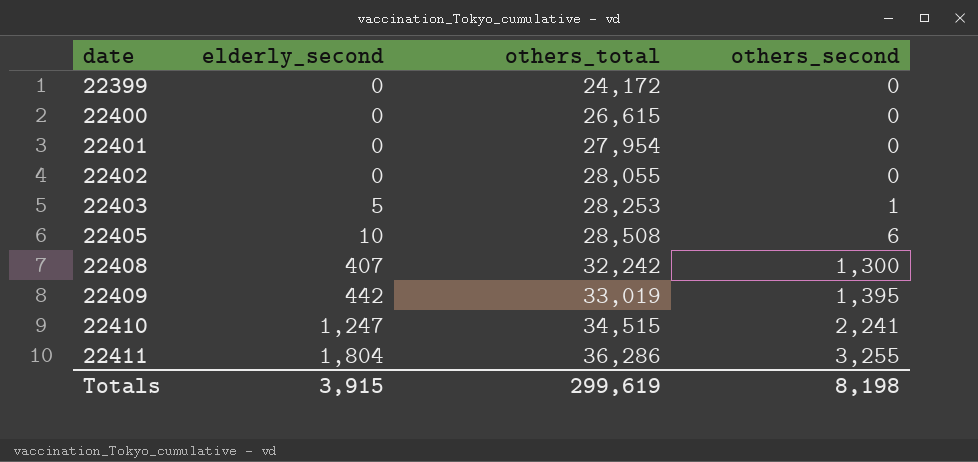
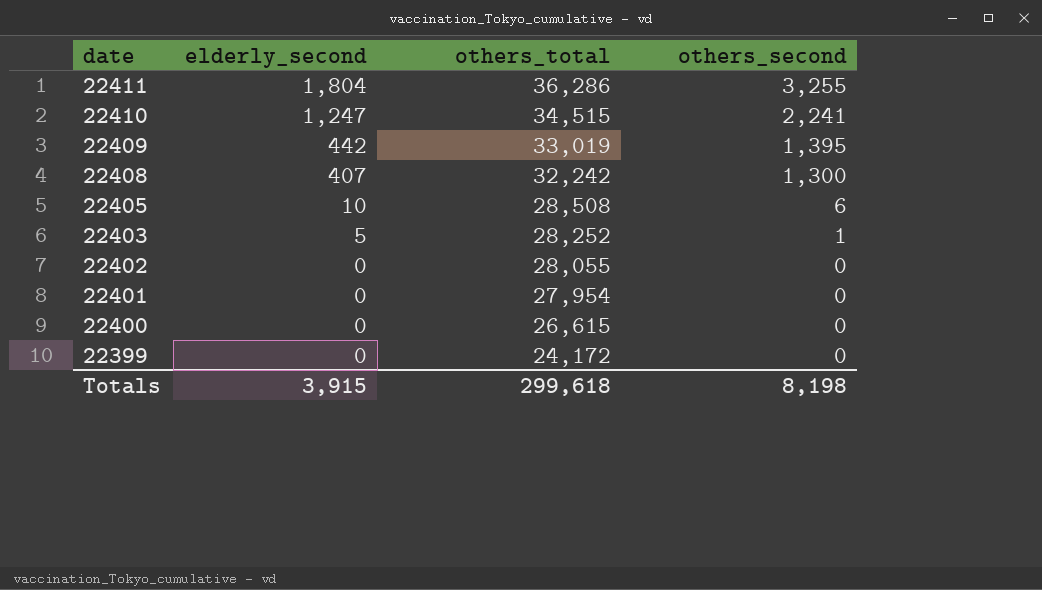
row order: date ascending -> date descending
22403 | others_total: 28,253 -> 28,252
Totals | others_total: 299,619 -> 299,618

